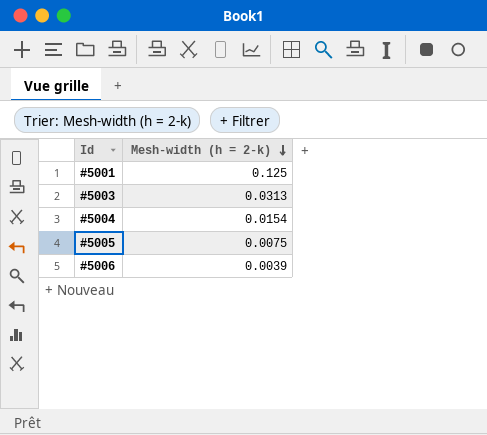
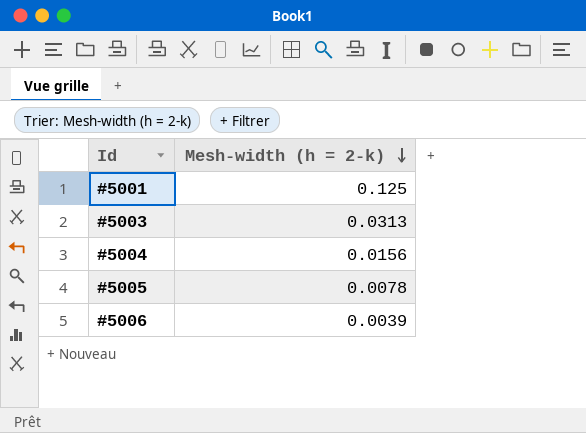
#5004 | Mesh-width (h = 2-k): 0.0154 -> 0.0156
#5005 | Mesh-width (h = 2-k): 0.0075 -> 0.0078

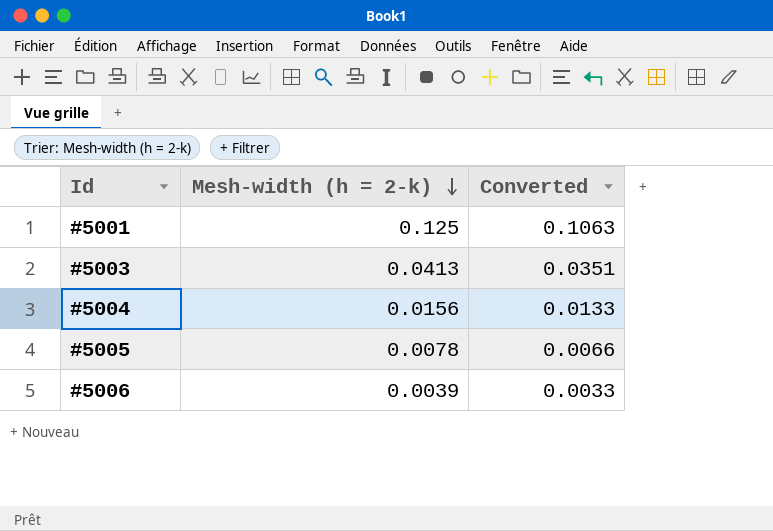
column Converted | formula: none -> [Mesh-width (h = 2-k)] * 0.85
#5003 | Mesh-width (h = 2-k): 0.0313 -> 0.0413

